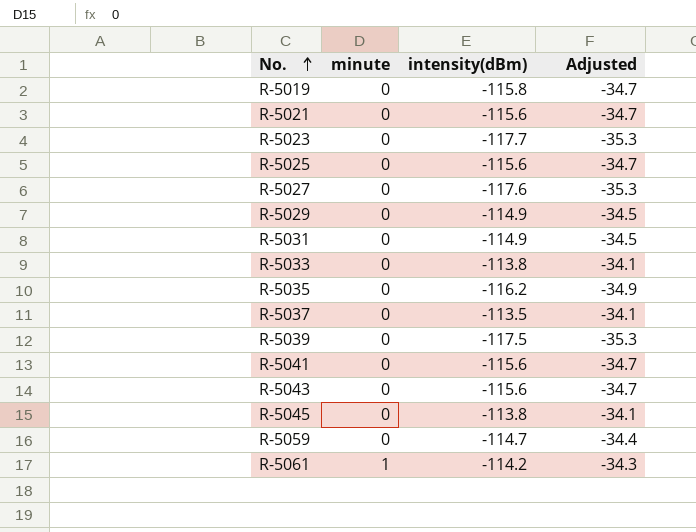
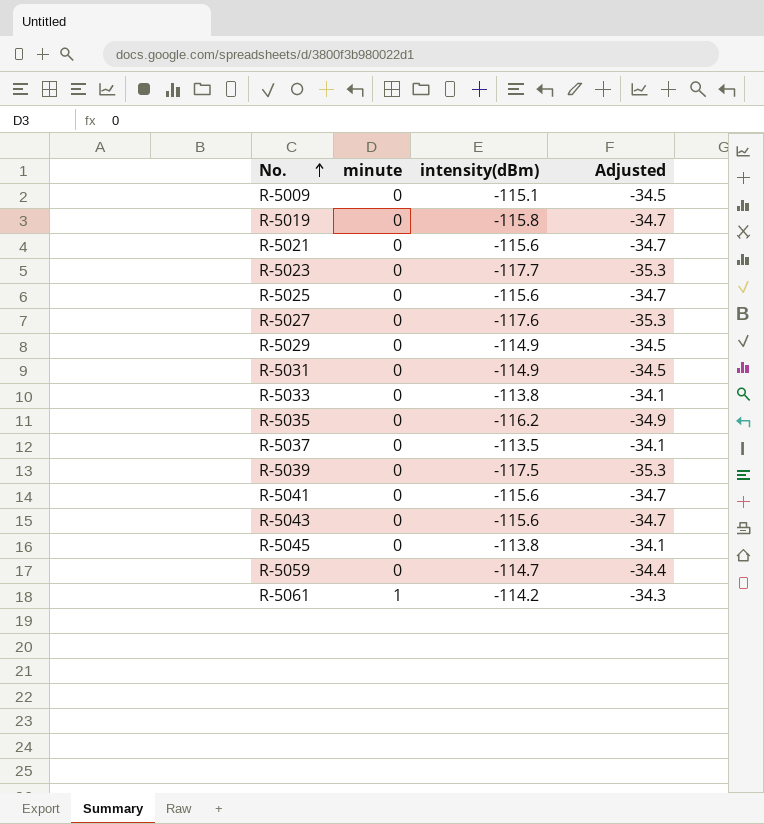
row R-5009: none -> 0 | -115.1 | -34.5

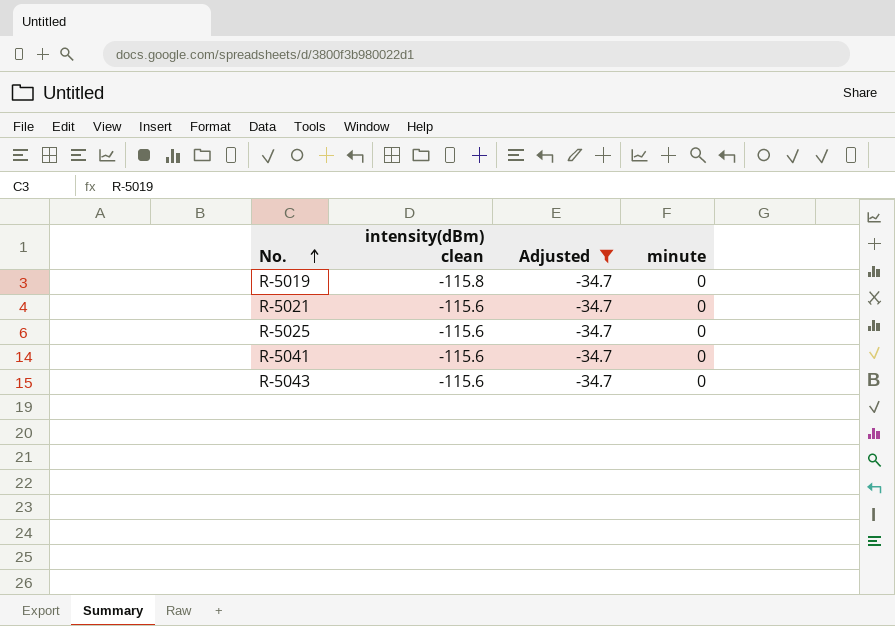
filter: none -> Adjusted = -34.7
column name: intensity(dBm) -> intensity(dBm) clean
column minute | position: 2 -> 4

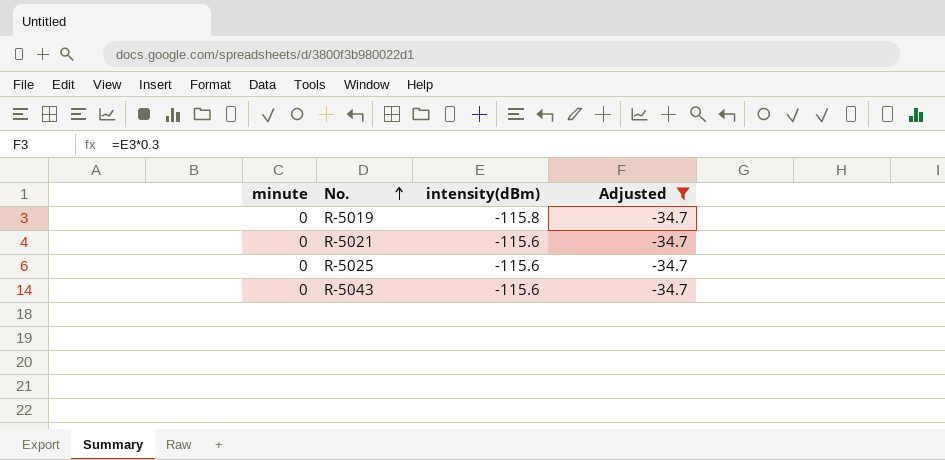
column minute | position: 4 -> 1
column name: intensity(dBm) clean -> intensity(dBm)
row R-5041: -115.6 | -34.7 | 0 -> none

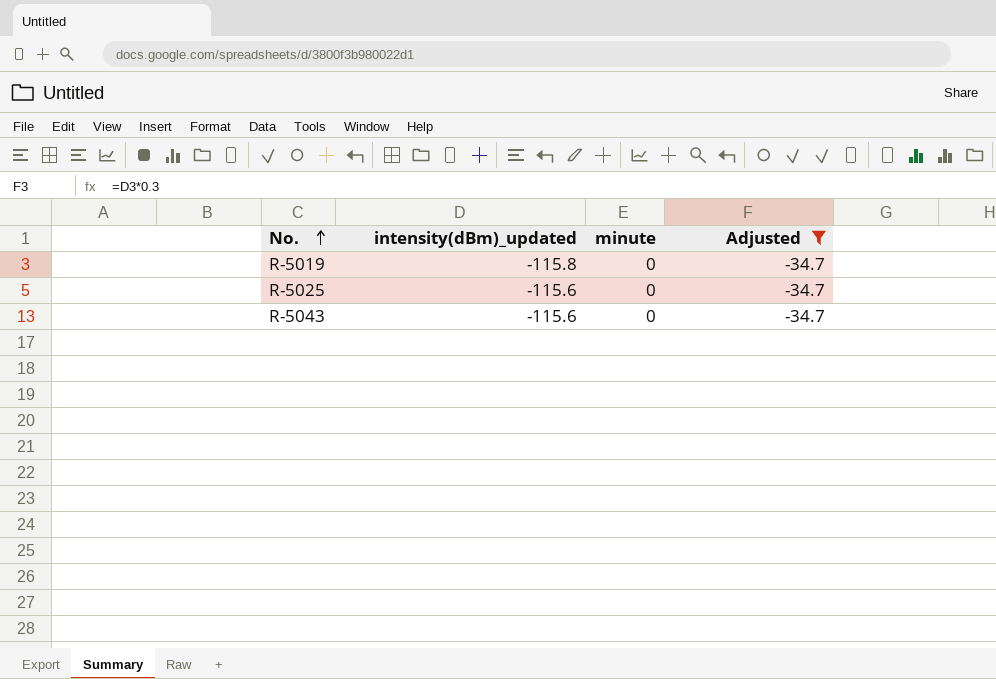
column name: intensity(dBm) -> intensity(dBm)_updated
column minute | position: 1 -> 3
row R-5021: 0 | -115.6 | -34.7 -> none

